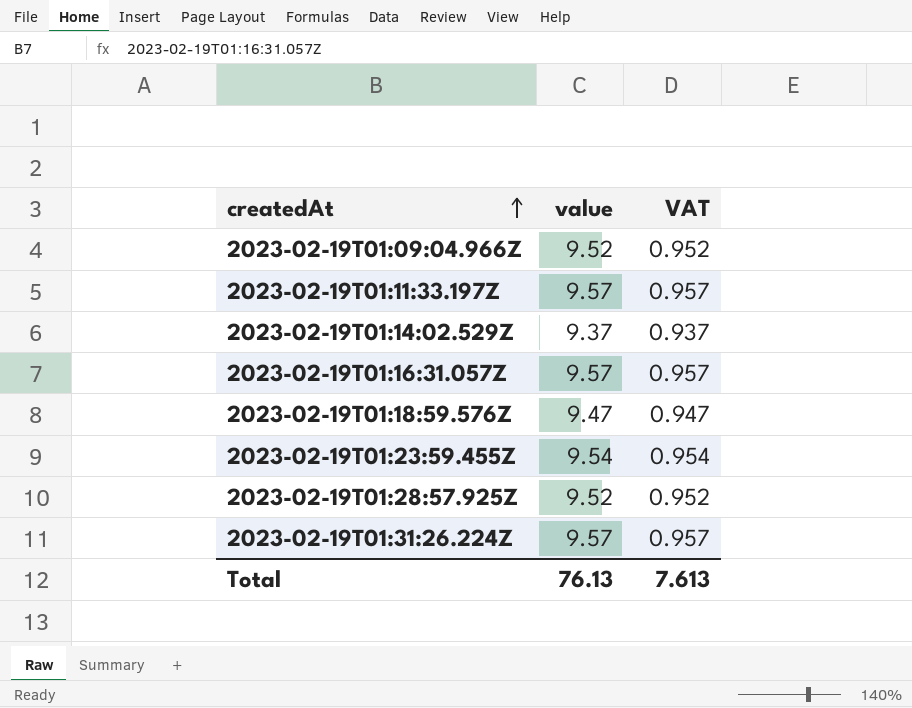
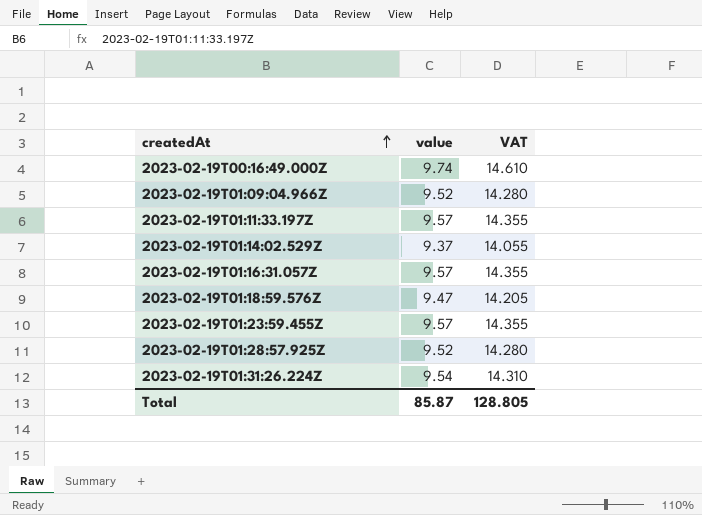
column VAT | formula: [value] * 0.1 -> [value] * 1.5
row 2023-02-19T00:16:49.000Z: none -> 9.74 | 14.610
2023-02-19T01:23:59.455Z | value: 9.54 -> 9.57
2023-02-19T01:31:26.224Z | value: 9.57 -> 9.54
Total | value: 76.13 -> 85.87
Total | VAT: 7.613 -> 128.805

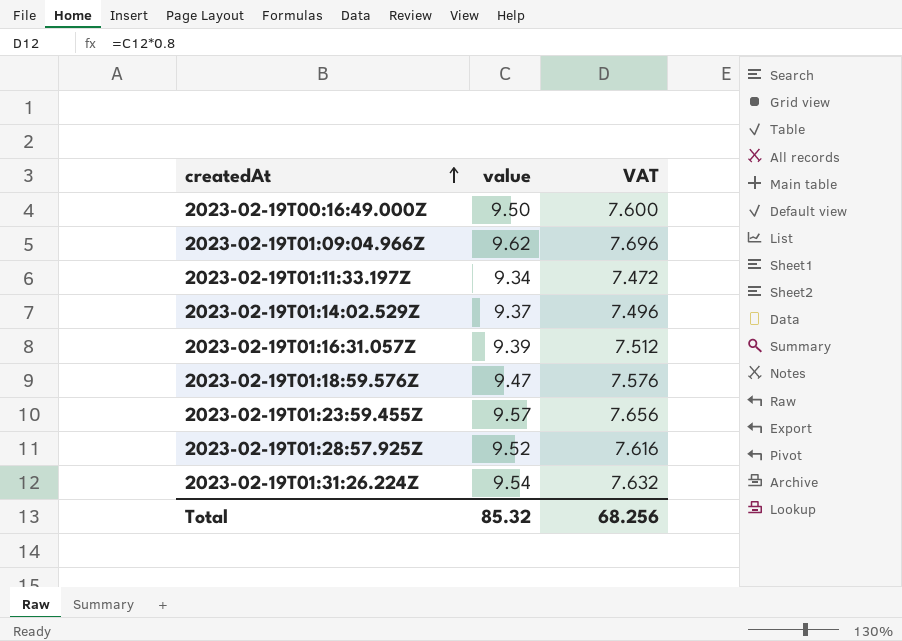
column VAT | formula: [value] * 1.5 -> [value] * 0.8
2023-02-19T00:16:49.000Z | value: 9.74 -> 9.50
2023-02-19T01:09:04.966Z | value: 9.52 -> 9.62
2023-02-19T01:11:33.197Z | value: 9.57 -> 9.34
2023-02-19T01:16:31.057Z | value: 9.57 -> 9.39
Total | value: 85.87 -> 85.32
Total | VAT: 128.805 -> 68.256

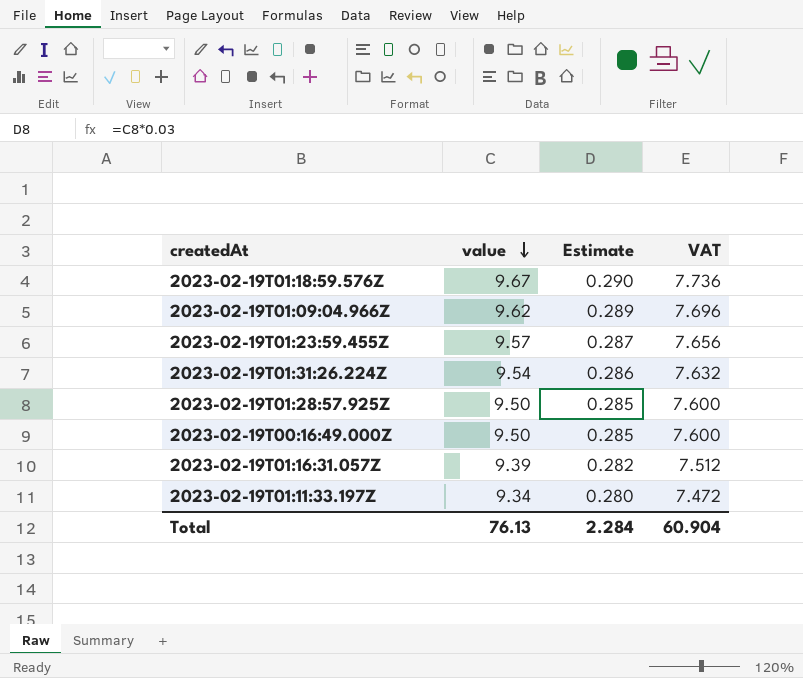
row order: createdAt ascending -> value descending
column Estimate | formula: none -> [value] * 0.03
row 2023-02-19T01:14:02.529Z: 9.37 | 7.496 -> none
2023-02-19T01:18:59.576Z | value: 9.47 -> 9.67
2023-02-19T01:18:59.576Z | VAT: 7.576 -> 7.736
2023-02-19T01:28:57.925Z | value: 9.52 -> 9.50
2023-02-19T01:28:57.925Z | VAT: 7.616 -> 7.600
Total | value: 85.32 -> 76.13
Total | VAT: 68.256 -> 60.904

